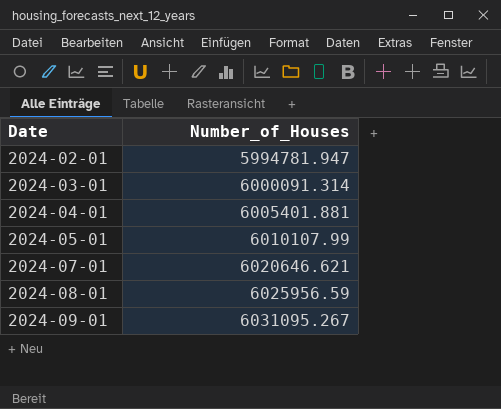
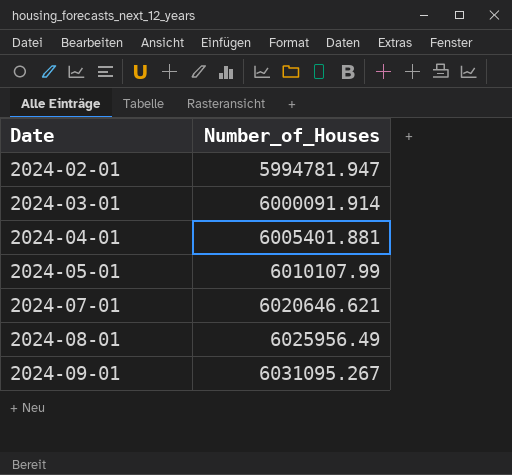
2024-03-01 | Number_of_Houses: 6000091.314 -> 6000091.914
2024-08-01 | Number_of_Houses: 6025956.59 -> 6025956.49

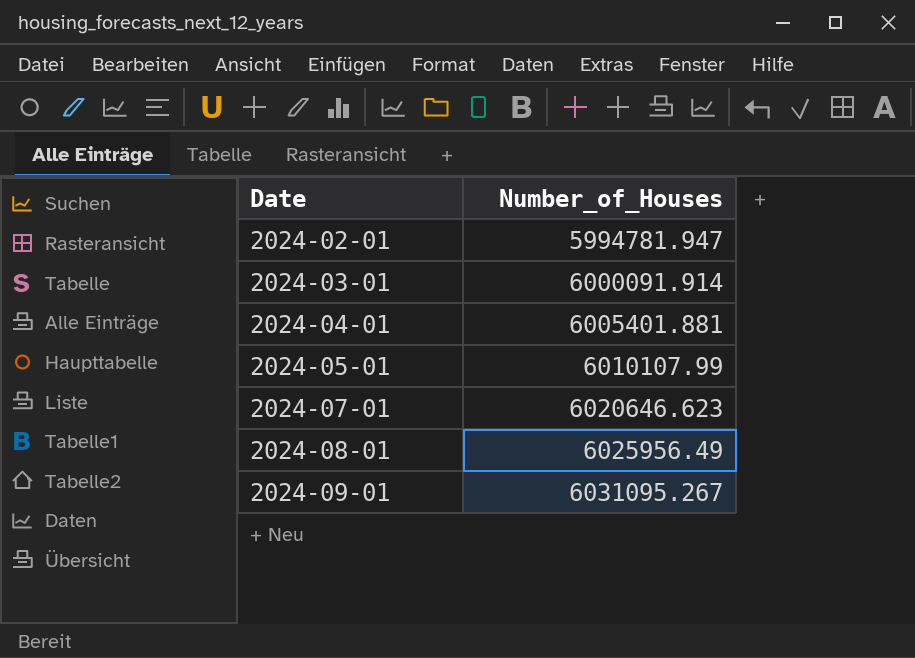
2024-07-01 | Number_of_Houses: 6020646.621 -> 6020646.623

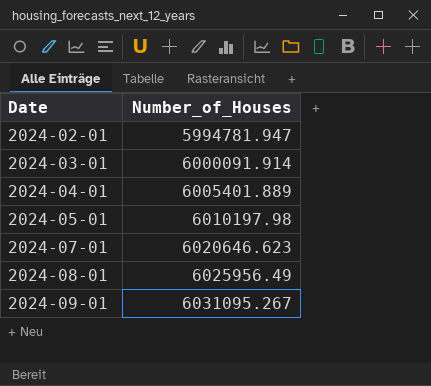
2024-04-01 | Number_of_Houses: 6005401.881 -> 6005401.889
2024-05-01 | Number_of_Houses: 6010107.99 -> 6010197.98

